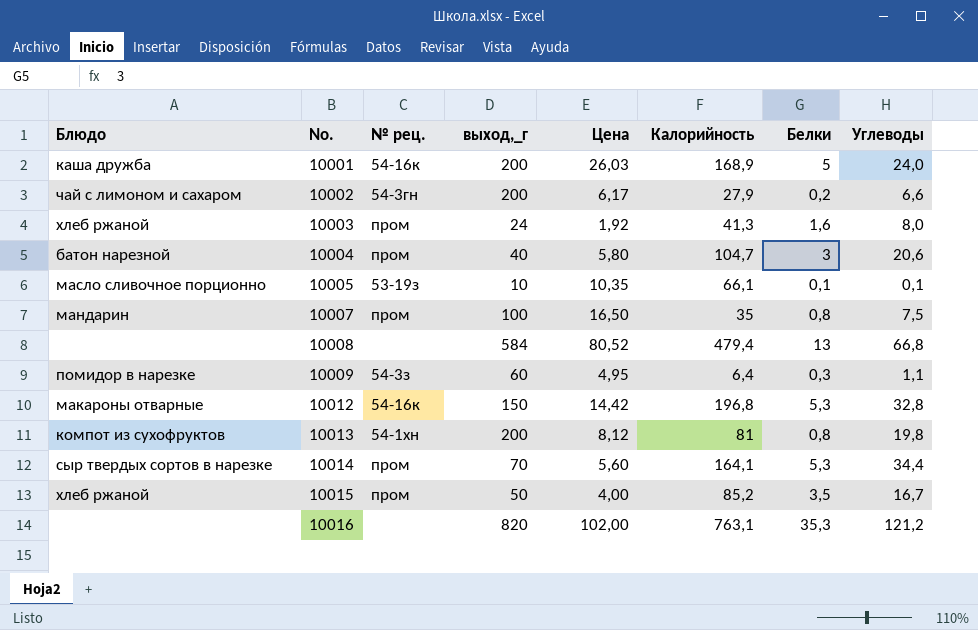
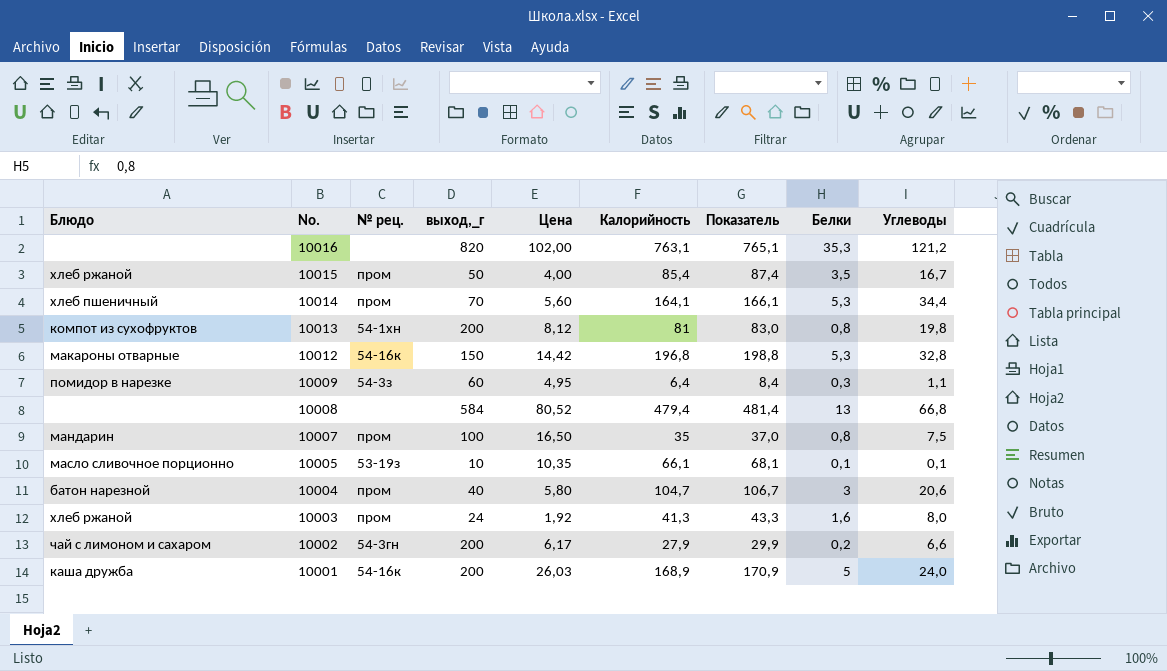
row order: No. ascending -> No. descending
column Показатель | formula: none -> [Калорийность] + 2
10015 | Калорийность: 85,2 -> 85,4
10014 | Блюдо: сыр твердых сортов в нарезке -> хлеб пшеничный

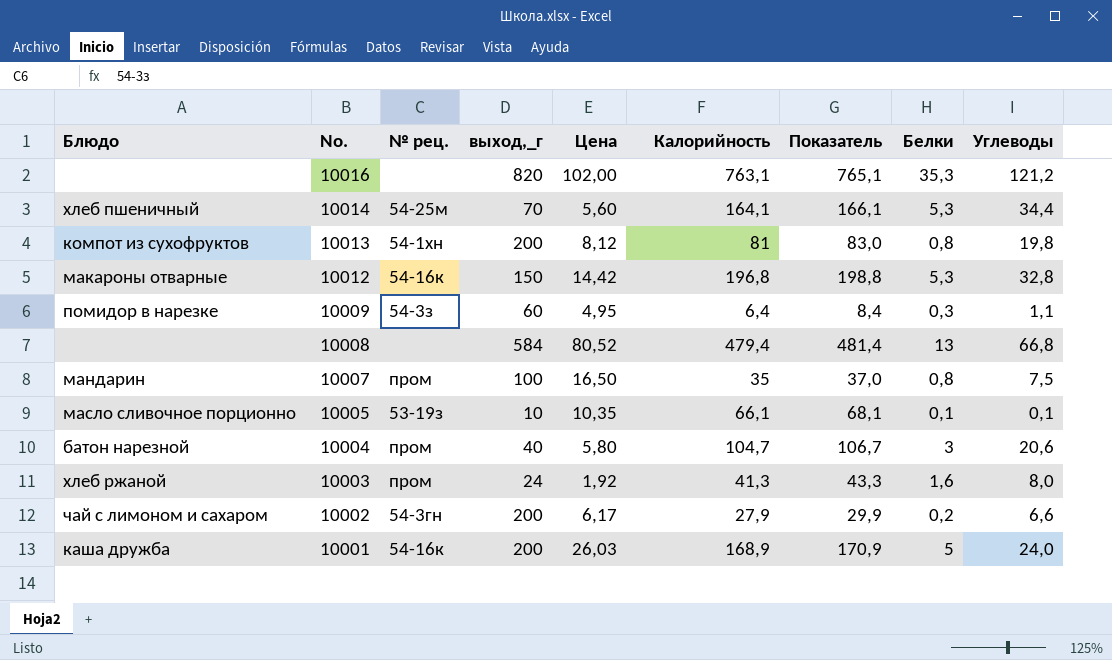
row 10015: хлеб ржаной | пром | 50 | 4,00 | 85,4 | 87,4 | 3,5 | 16,7 -> none
10014 | № рец.: пром -> 54-25м

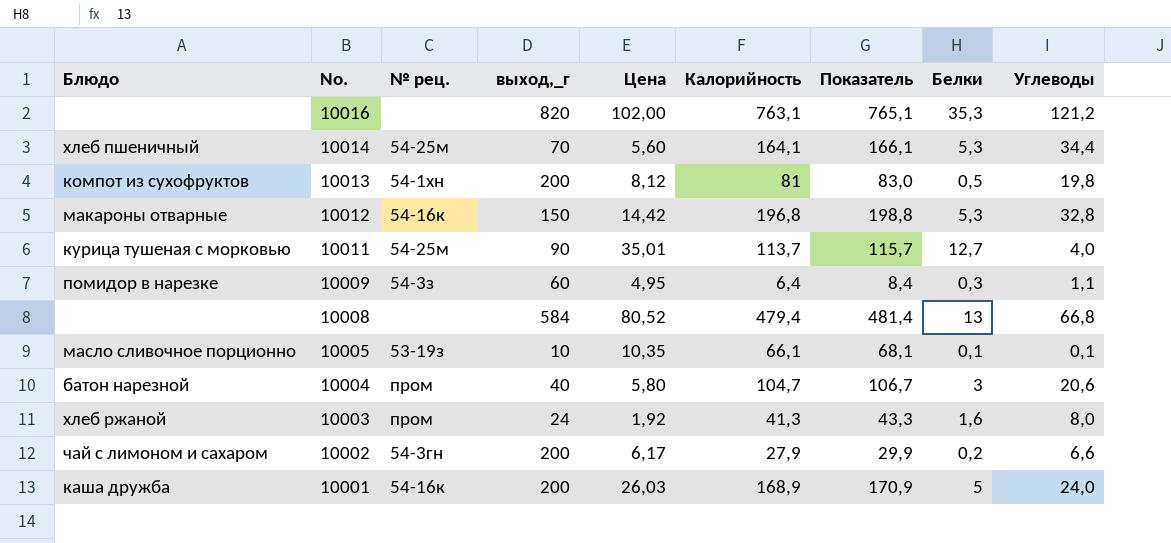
row 10007: мандарин | пром | 100 | 16,50 | 35 | 37,0 | 0,8 | 7,5 -> none
10013 | Белки: 0,8 -> 0,5
row 10011: none -> курица тушеная с морковью | 54-25м | 90 | 35,01 | 113,7 | 115,7 | 12,7 | 4,0

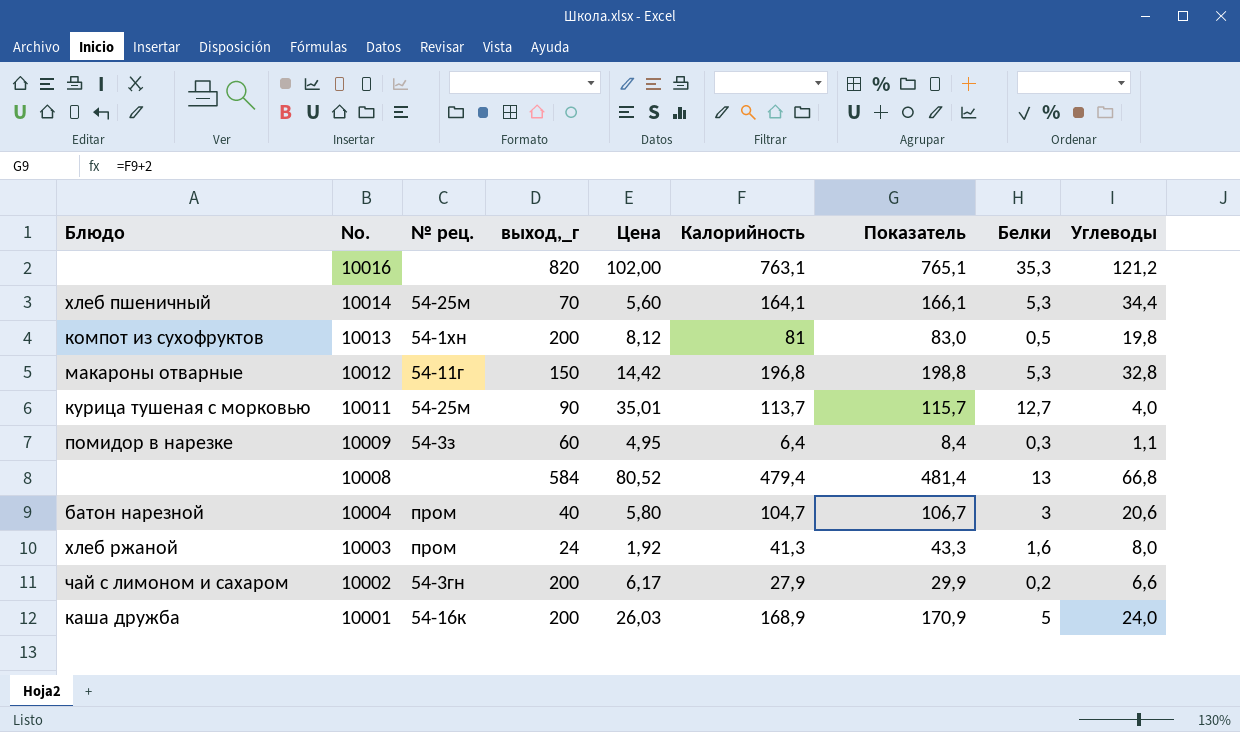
row 10005: масло сливочное порционно | 53-19з | 10 | 10,35 | 66,1 | 68,1 | 0,1 | 0,1 -> none
10012 | № рец.: 54-16к -> 54-11г

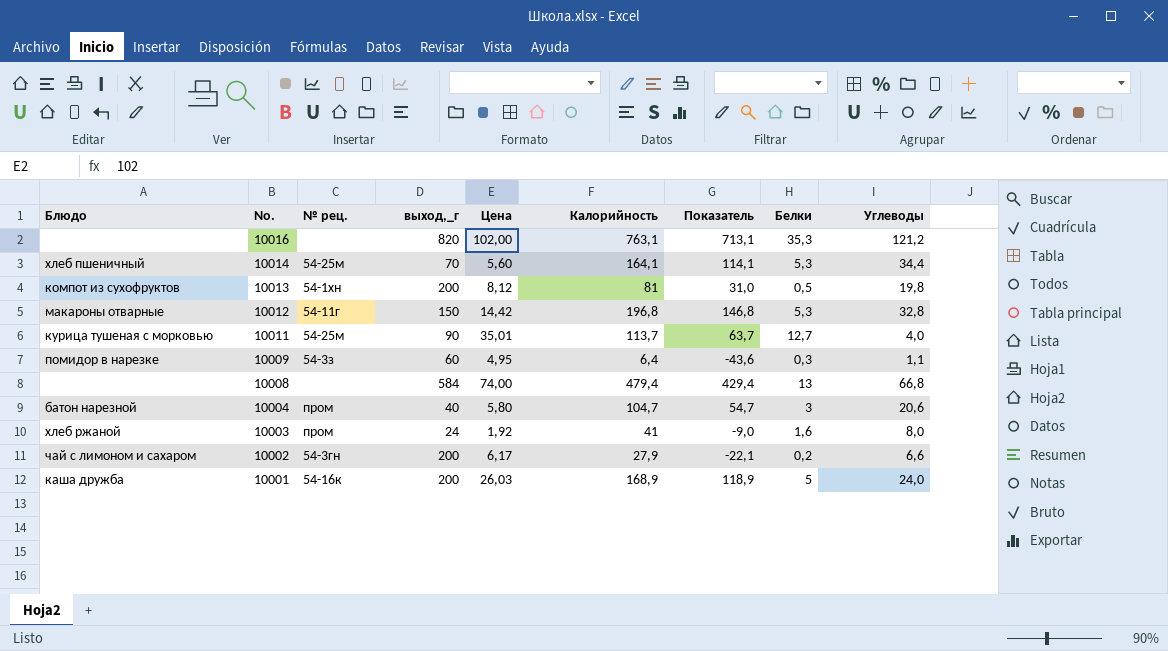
column Показатель | formula: [Калорийность] + 2 -> [Калорийность] - 50
10008 | Цена: 80,52 -> 74,00
10003 | Калорийность: 41,3 -> 41

